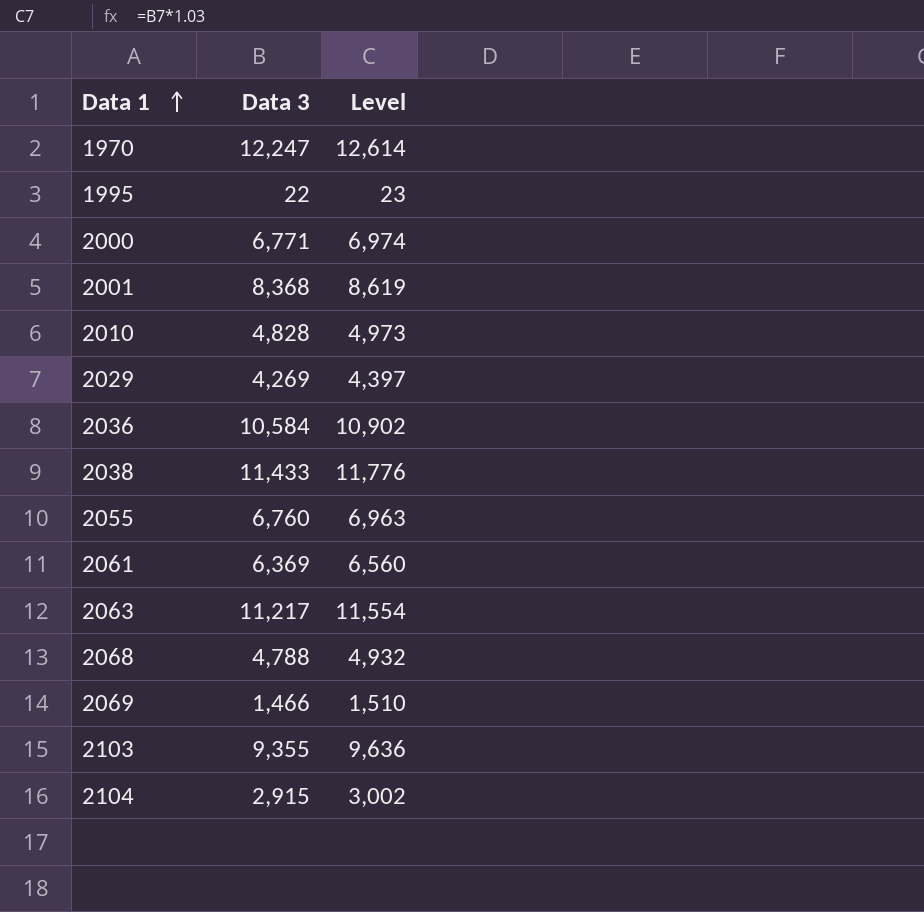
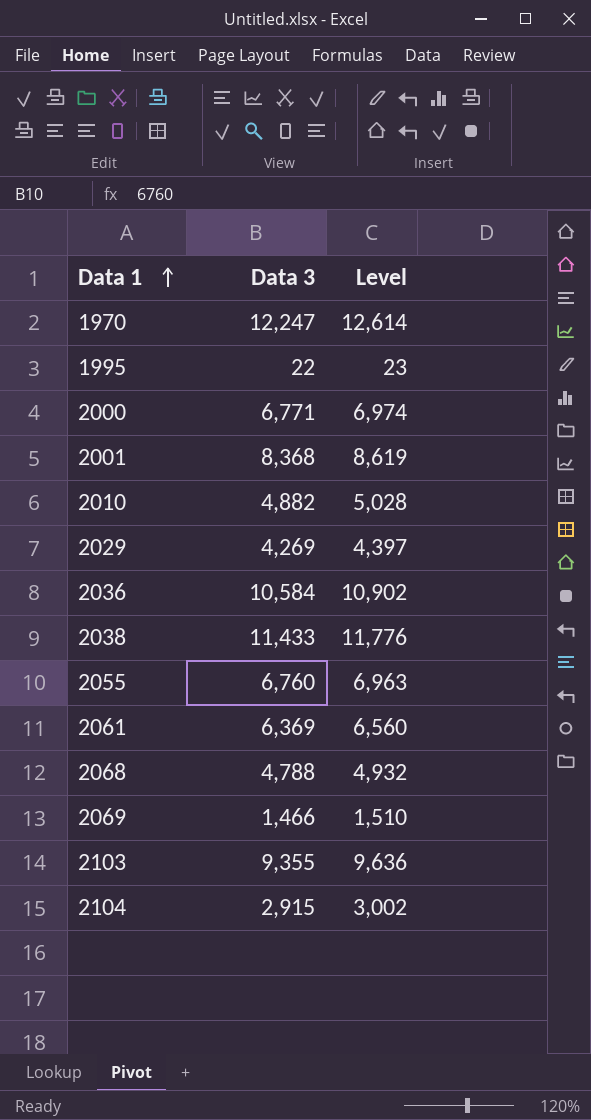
row 2063: 11,217 | 11,554 -> none
2010 | Data 3: 4,828 -> 4,882
2010 | Level: 4,973 -> 5,028

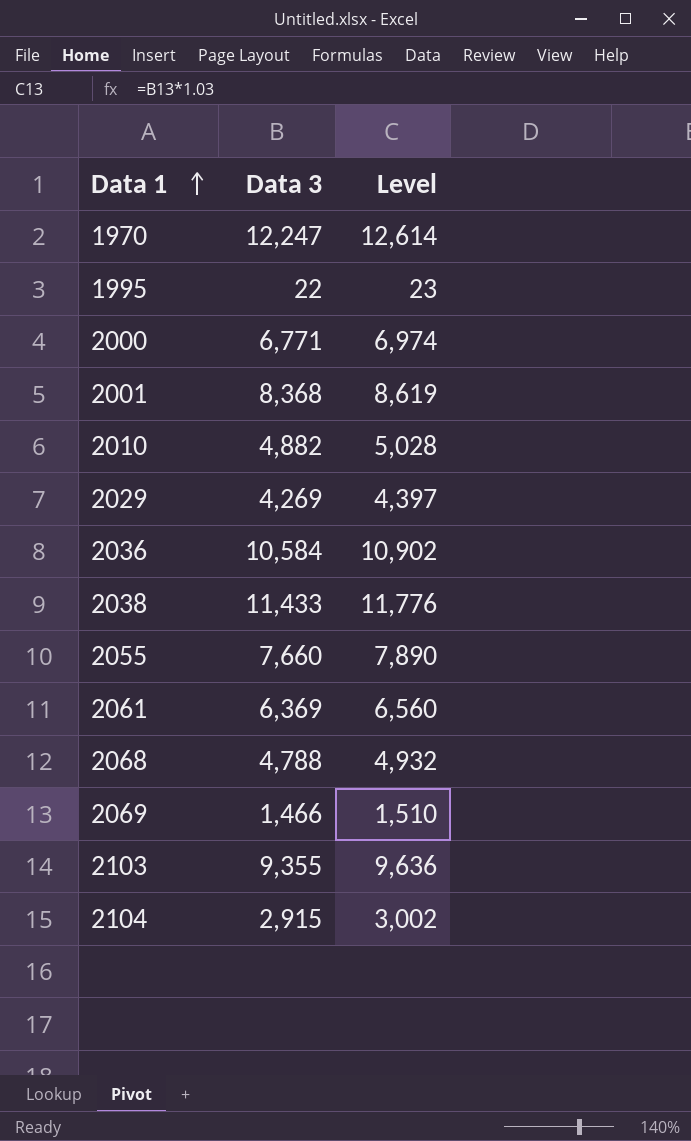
2055 | Data 3: 6,760 -> 7,660
2055 | Level: 6,963 -> 7,890

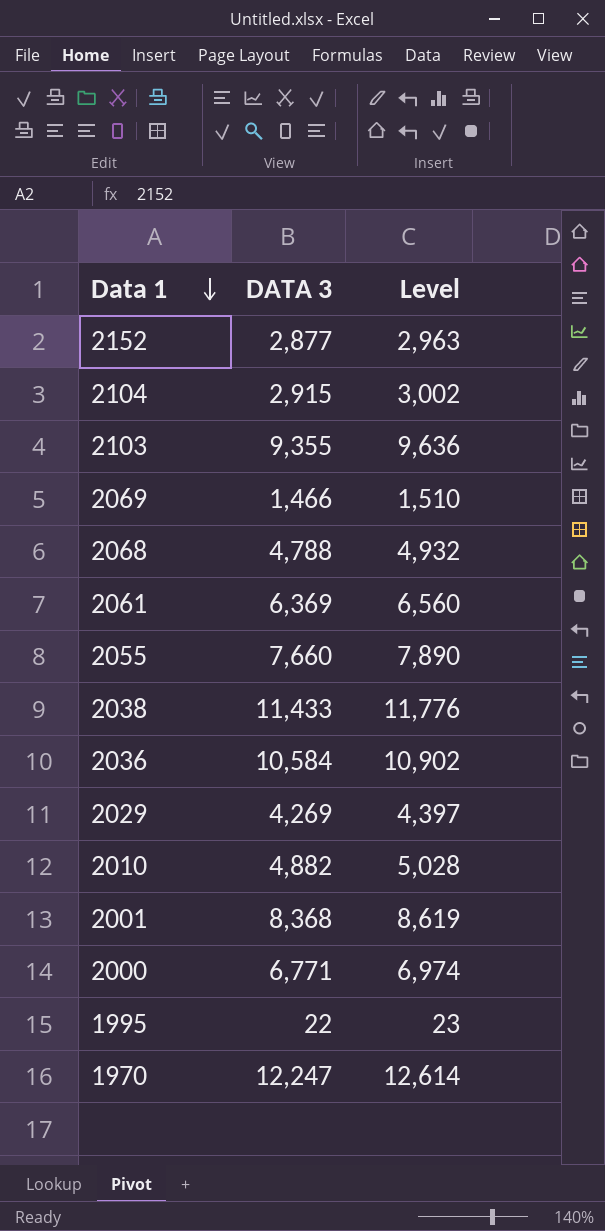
row order: Data 1 ascending -> Data 1 descending
column name: Data 3 -> DATA 3
row 2152: none -> 2,877 | 2,963

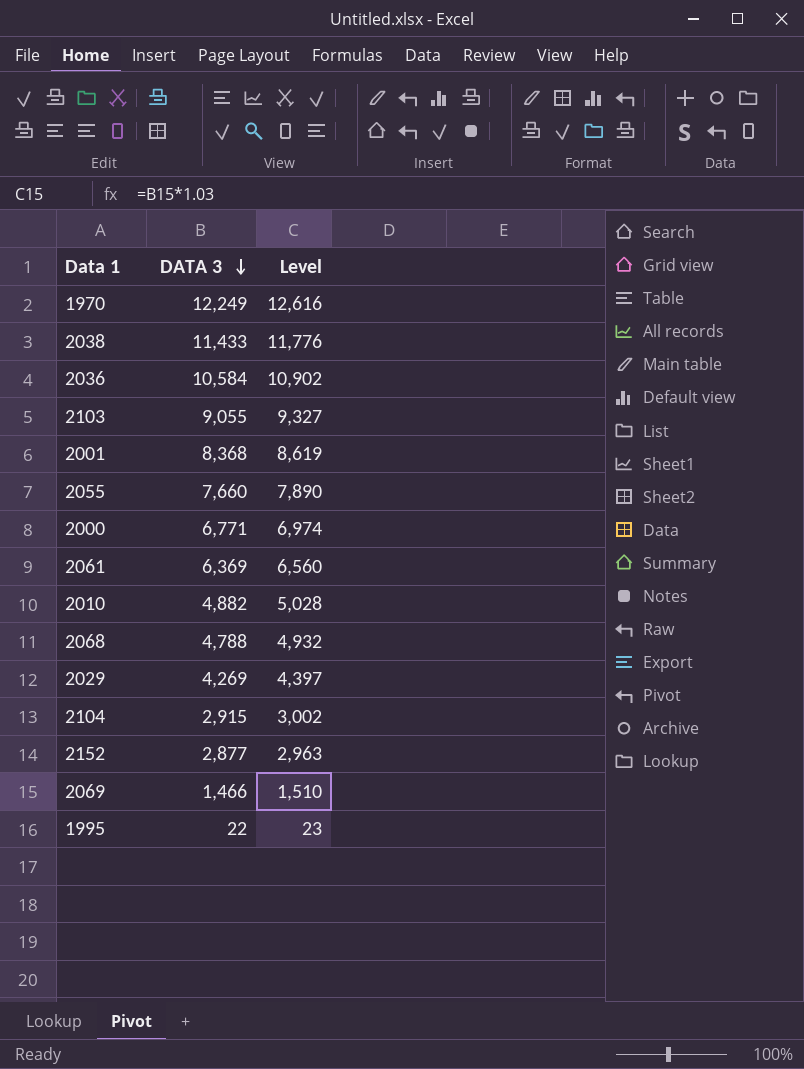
row order: Data 1 descending -> DATA 3 descending
1970 | DATA 3: 12,247 -> 12,249
1970 | Level: 12,614 -> 12,616
2103 | DATA 3: 9,355 -> 9,055
2103 | Level: 9,636 -> 9,327

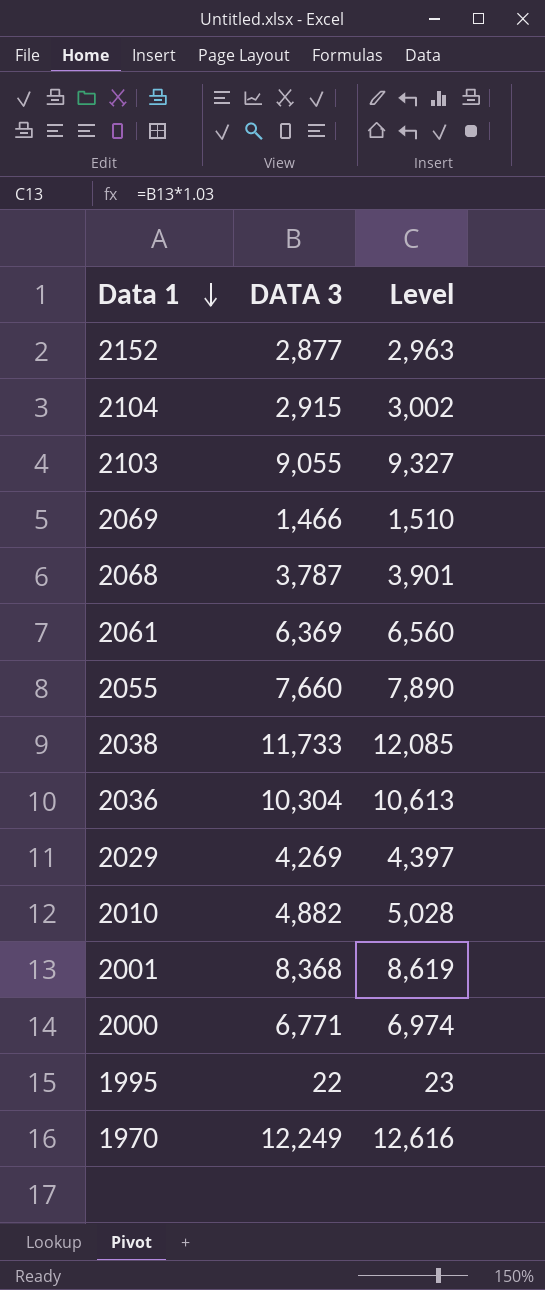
row order: DATA 3 descending -> Data 1 descending
2068 | DATA 3: 4,788 -> 3,787
2068 | Level: 4,932 -> 3,901
2038 | DATA 3: 11,433 -> 11,733
2038 | Level: 11,776 -> 12,085
2036 | DATA 3: 10,584 -> 10,304
2036 | Level: 10,902 -> 10,613

